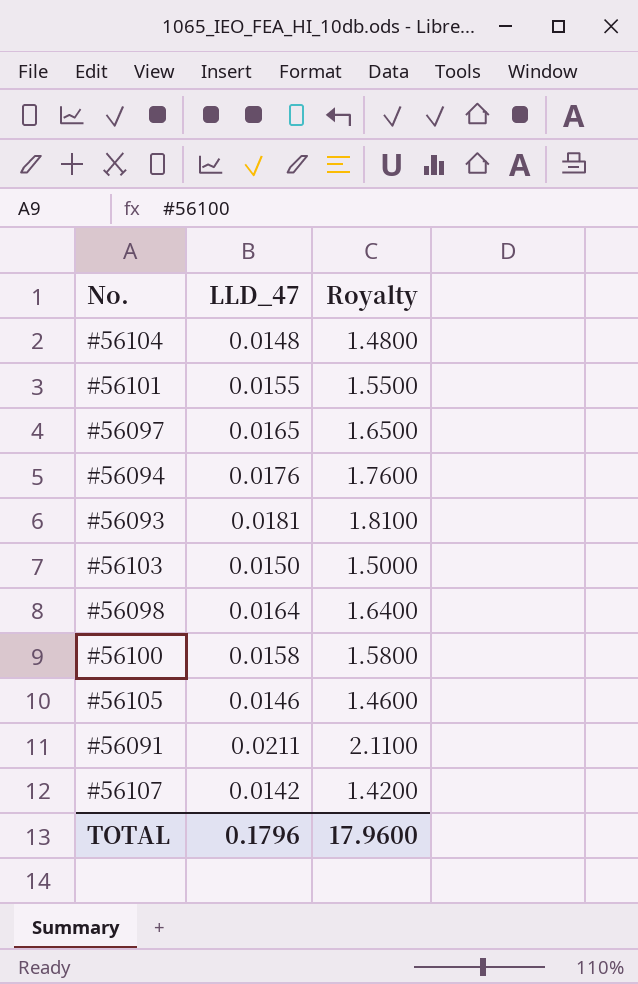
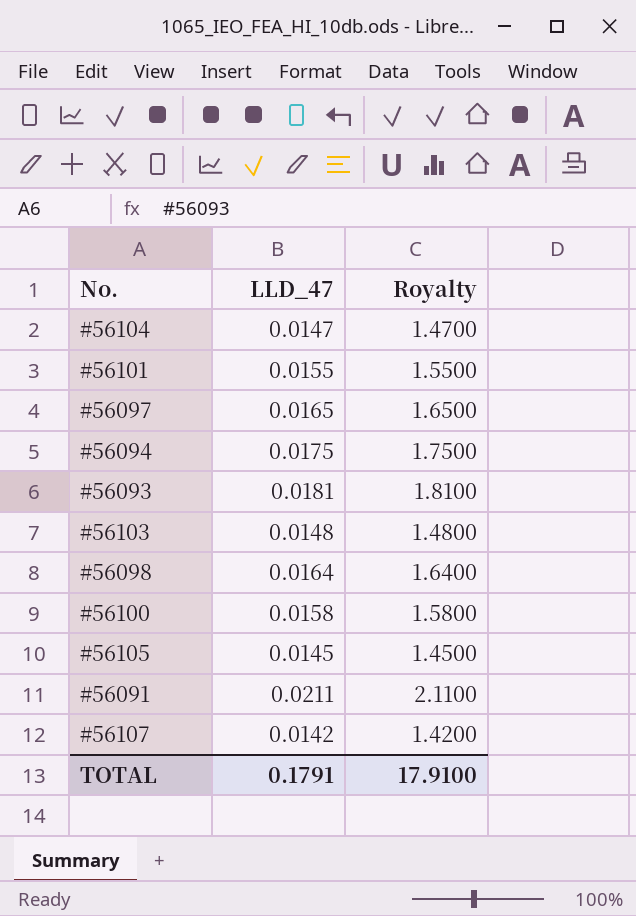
#56104 | LLD_47: 0.0148 -> 0.0147
#56104 | Royalty: 1.4800 -> 1.4700
#56094 | LLD_47: 0.0176 -> 0.0175
#56094 | Royalty: 1.7600 -> 1.7500
#56103 | LLD_47: 0.0150 -> 0.0148
#56103 | Royalty: 1.5000 -> 1.4800
#56105 | LLD_47: 0.0146 -> 0.0145
#56105 | Royalty: 1.4600 -> 1.4500
TOTAL | LLD_47: 0.1796 -> 0.1791
TOTAL | Royalty: 17.9600 -> 17.9100

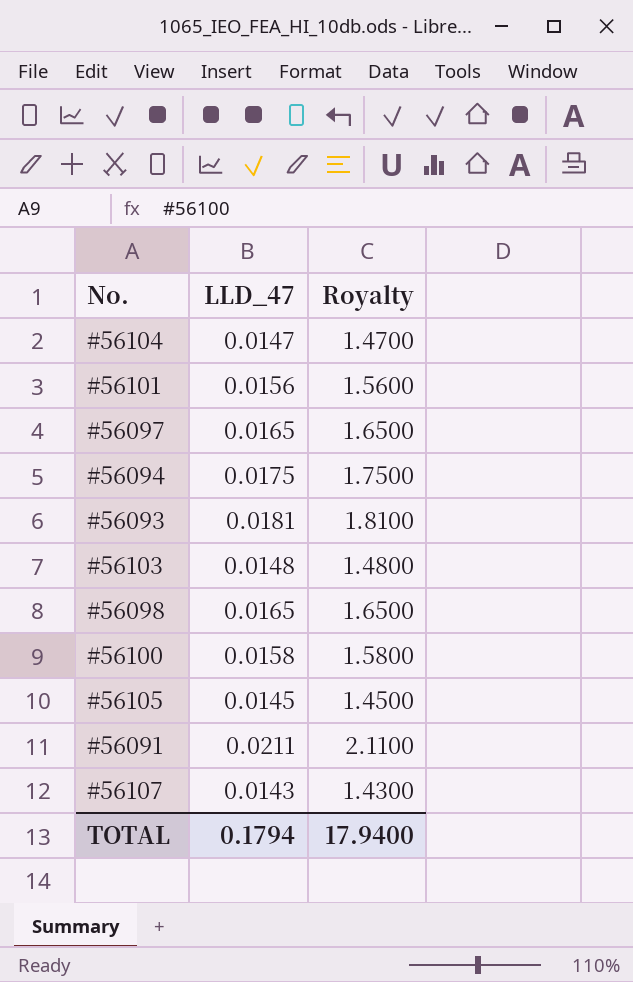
#56101 | LLD_47: 0.0155 -> 0.0156
#56101 | Royalty: 1.5500 -> 1.5600
#56098 | LLD_47: 0.0164 -> 0.0165
#56098 | Royalty: 1.6400 -> 1.6500
#56107 | LLD_47: 0.0142 -> 0.0143
#56107 | Royalty: 1.4200 -> 1.4300
TOTAL | LLD_47: 0.1791 -> 0.1794
TOTAL | Royalty: 17.9100 -> 17.9400

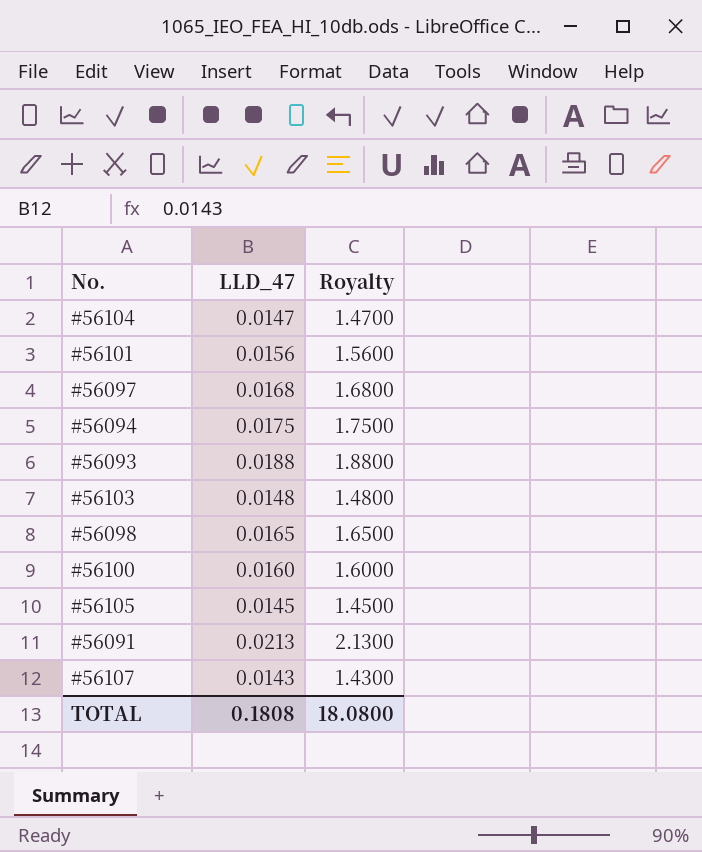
#56097 | LLD_47: 0.0165 -> 0.0168
#56097 | Royalty: 1.6500 -> 1.6800
#56093 | LLD_47: 0.0181 -> 0.0188
#56093 | Royalty: 1.8100 -> 1.8800
#56100 | LLD_47: 0.0158 -> 0.0160
#56100 | Royalty: 1.5800 -> 1.6000
#56091 | LLD_47: 0.0211 -> 0.0213
#56091 | Royalty: 2.1100 -> 2.1300
TOTAL | LLD_47: 0.1794 -> 0.1808
TOTAL | Royalty: 17.9400 -> 18.0800

